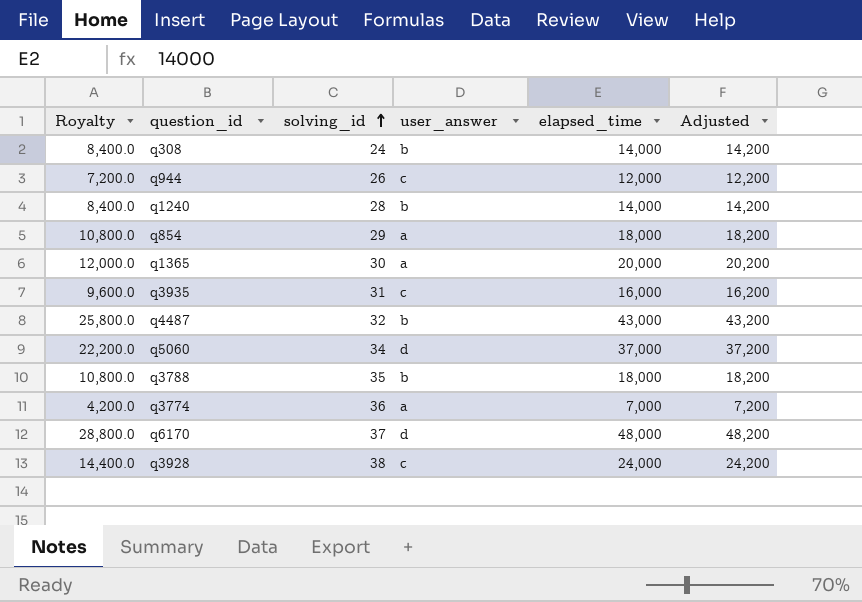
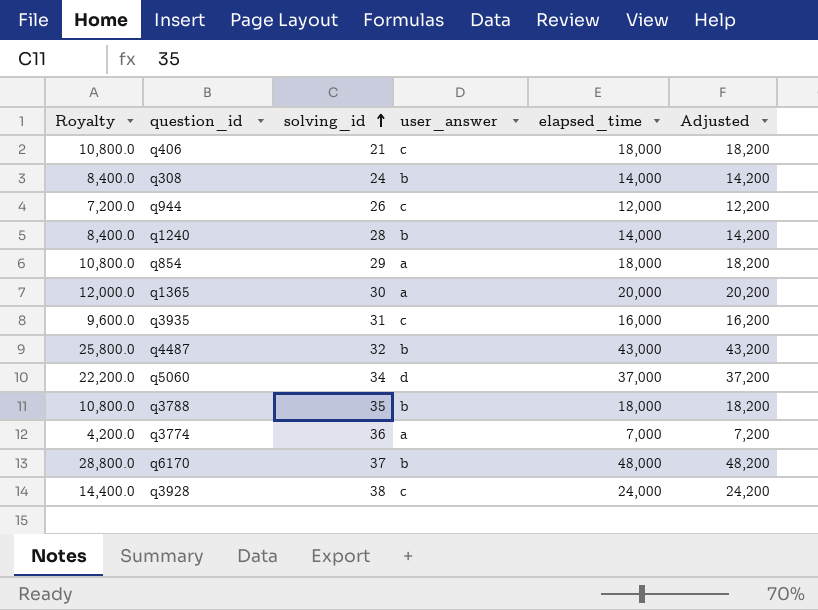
row q406: none -> 10,800.0 | 21 | c | 18,000 | 18,200
q6170 | user_answer: d -> b

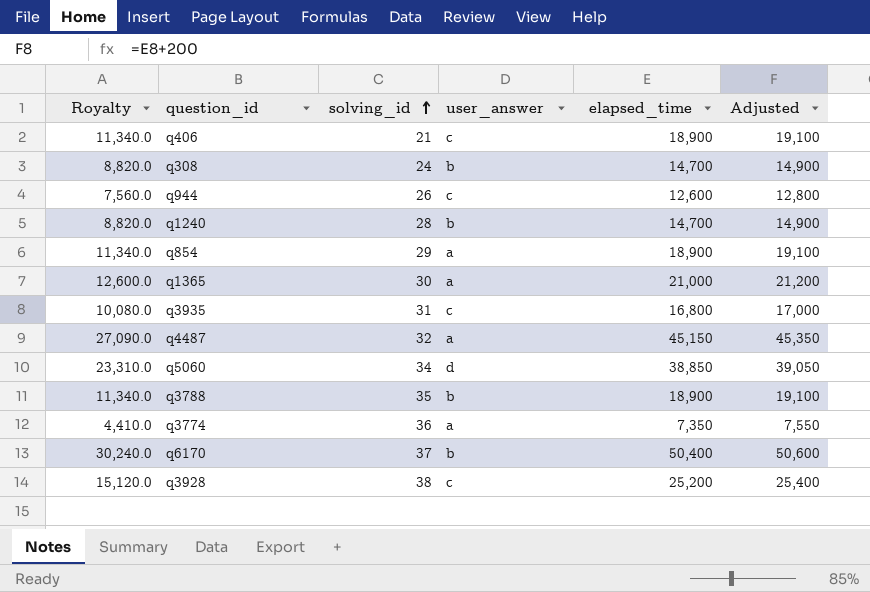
q406 | Royalty: 10,800.0 -> 11,340.0
q406 | elapsed_time: 18,000 -> 18,900
q406 | Adjusted: 18,200 -> 19,100
q308 | Royalty: 8,400.0 -> 8,820.0
q308 | elapsed_time: 14,000 -> 14,700
q308 | Adjusted: 14,200 -> 14,900
q944 | Royalty: 7,200.0 -> 7,560.0
q944 | elapsed_time: 12,000 -> 12,600
q944 | Adjusted: 12,200 -> 12,800
q1240 | Royalty: 8,400.0 -> 8,820.0
q1240 | elapsed_time: 14,000 -> 14,700
q1240 | Adjusted: 14,200 -> 14,900
q854 | Royalty: 10,800.0 -> 11,340.0
q854 | elapsed_time: 18,000 -> 18,900
q854 | Adjusted: 18,200 -> 19,100
q1365 | Royalty: 12,000.0 -> 12,600.0
q1365 | elapsed_time: 20,000 -> 21,000
q1365 | Adjusted: 20,200 -> 21,200
q3935 | Royalty: 9,600.0 -> 10,080.0
q3935 | elapsed_time: 16,000 -> 16,800
q3935 | Adjusted: 16,200 -> 17,000
q4487 | Royalty: 25,800.0 -> 27,090.0
q4487 | user_answer: b -> a
q4487 | elapsed_time: 43,000 -> 45,150
q4487 | Adjusted: 43,200 -> 45,350
q5060 | Royalty: 22,200.0 -> 23,310.0
q5060 | elapsed_time: 37,000 -> 38,850
q5060 | Adjusted: 37,200 -> 39,050
q3788 | Royalty: 10,800.0 -> 11,340.0
q3788 | elapsed_time: 18,000 -> 18,900
q3788 | Adjusted: 18,200 -> 19,100
q3774 | Royalty: 4,200.0 -> 4,410.0
q3774 | elapsed_time: 7,000 -> 7,350
q3774 | Adjusted: 7,200 -> 7,550
q6170 | Royalty: 28,800.0 -> 30,240.0
q6170 | elapsed_time: 48,000 -> 50,400
q6170 | Adjusted: 48,200 -> 50,600
q3928 | Royalty: 14,400.0 -> 15,120.0
q3928 | elapsed_time: 24,000 -> 25,200
q3928 | Adjusted: 24,200 -> 25,400

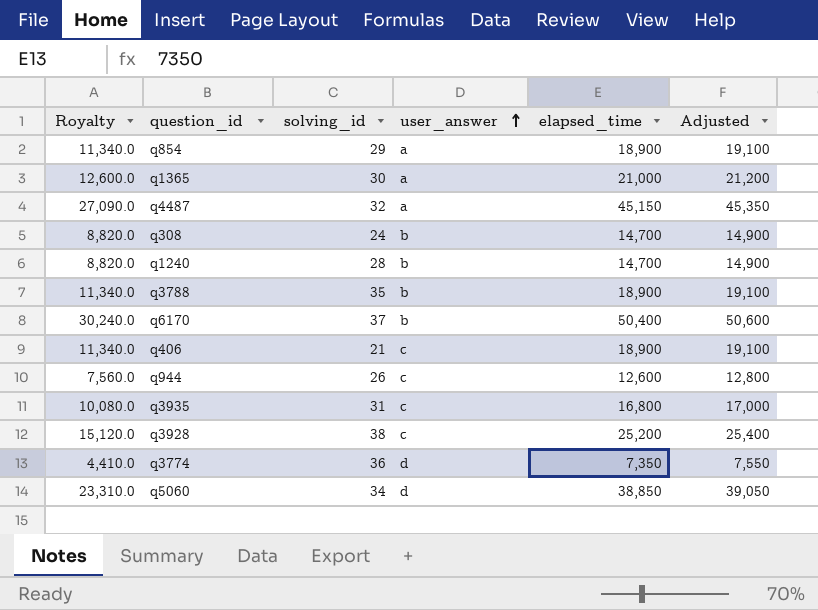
row order: solving_id ascending -> user_answer ascending
q3774 | user_answer: a -> d

